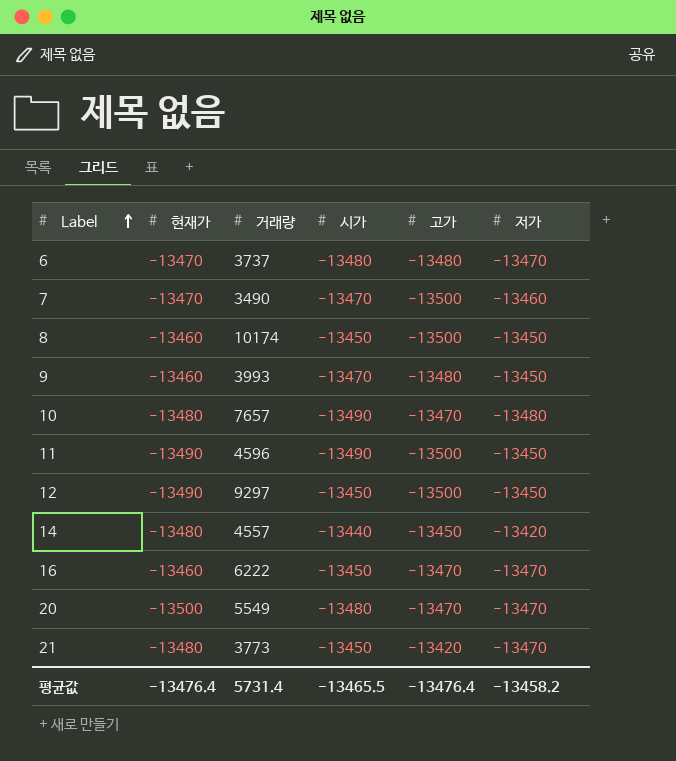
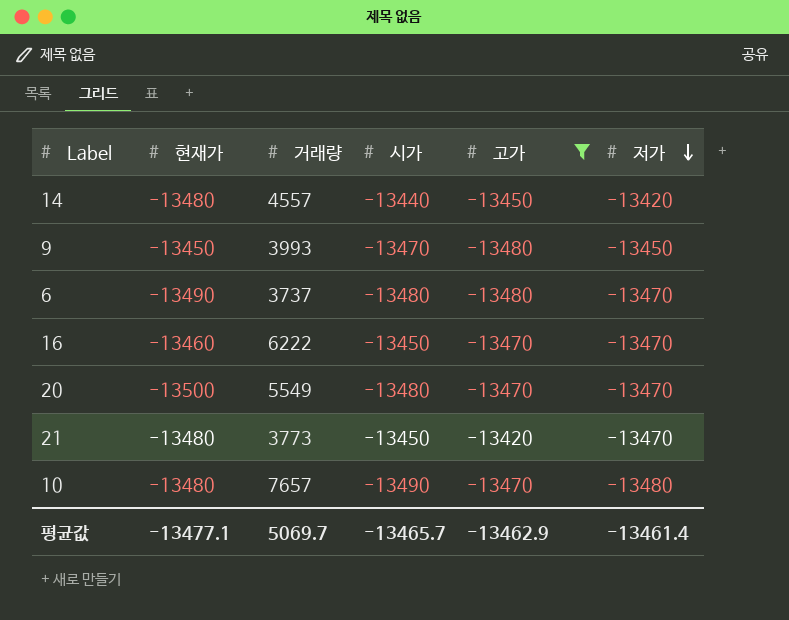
filter: none -> 고가 != -13500
row order: Label ascending -> 저가 descending
9 | 현재가: -13460 -> -13450
6 | 현재가: -13470 -> -13490
평균값 | 현재가: -13476.4 -> -13477.1
평균값 | 거래량: 5731.4 -> 5069.7
평균값 | 시가: -13465.5 -> -13465.7
평균값 | 고가: -13476.4 -> -13462.9
평균값 | 저가: -13458.2 -> -13461.4

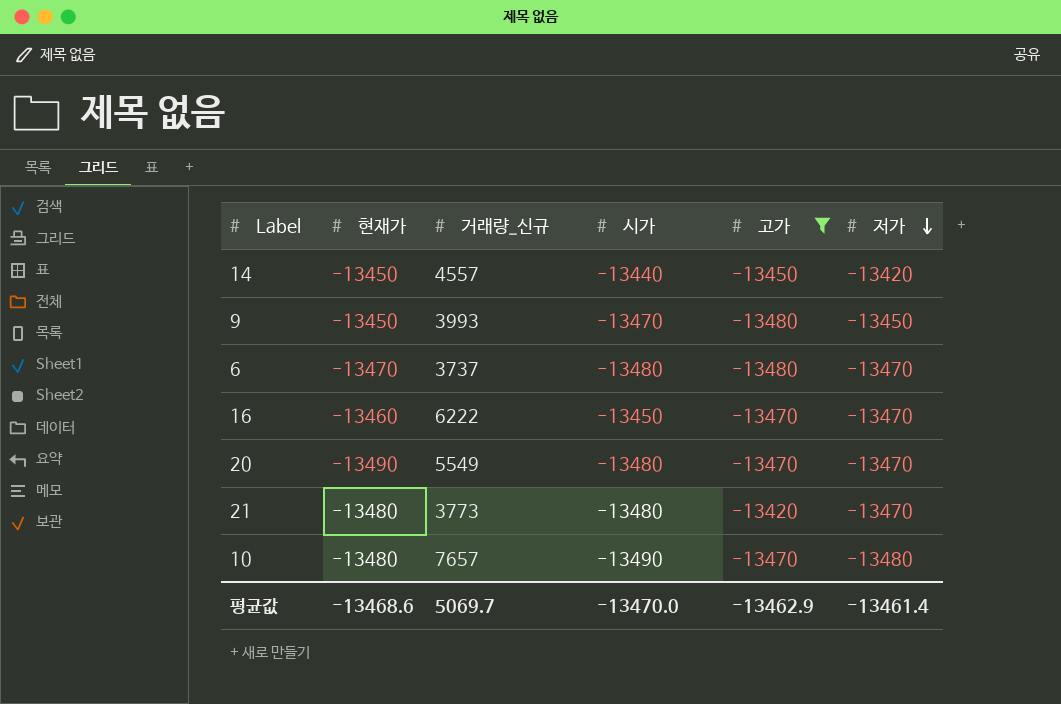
column name: 거래량 -> 거래량_신규
14 | 현재가: -13480 -> -13450
6 | 현재가: -13490 -> -13470
20 | 현재가: -13500 -> -13490
21 | 시가: -13450 -> -13480
평균값 | 현재가: -13477.1 -> -13468.6
평균값 | 시가: -13465.7 -> -13470.0

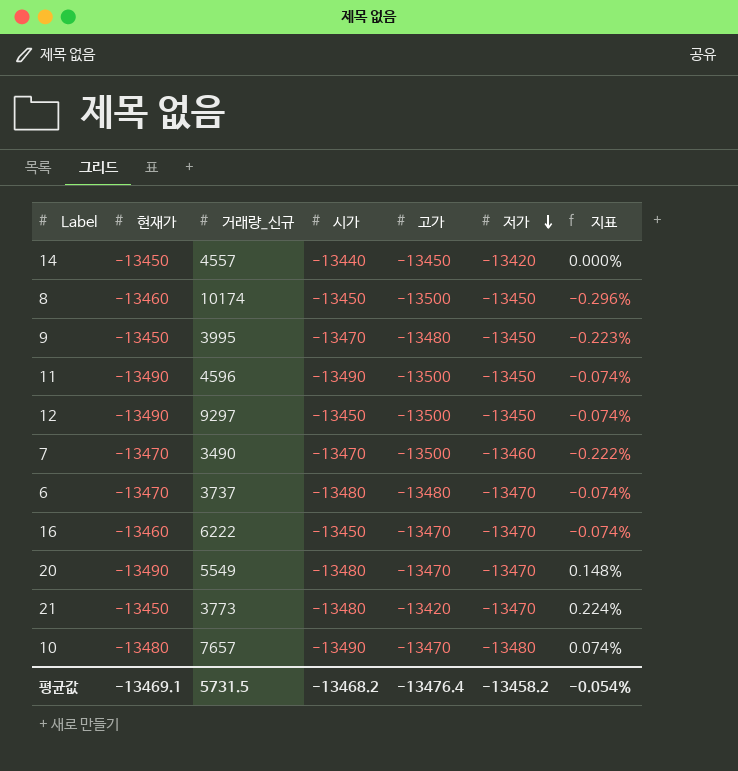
filter: 고가 != -13500 -> none
column 지표 | formula: none -> ([현재가] - [고가]) / [고가]
9 | 거래량_신규: 3993 -> 3995
21 | 현재가: -13480 -> -13450
평균값 | 현재가: -13468.6 -> -13469.1
평균값 | 거래량_신규: 5069.7 -> 5731.5
평균값 | 시가: -13470.0 -> -13468.2
평균값 | 고가: -13462.9 -> -13476.4
평균값 | 저가: -13461.4 -> -13458.2

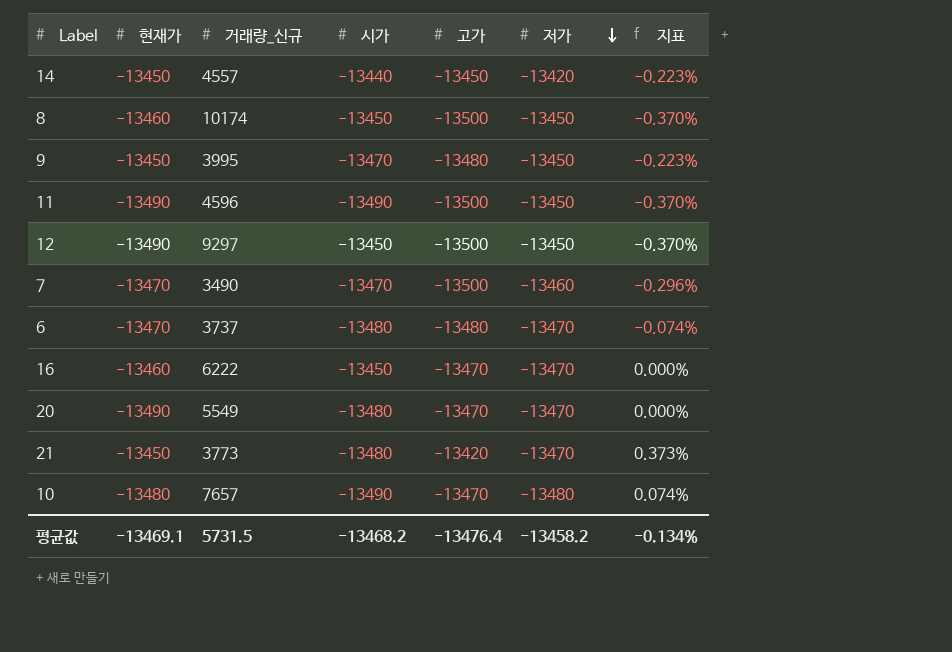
column 지표 | formula: ([현재가] - [고가]) / [고가] -> ([저가] - [고가]) / [고가]
평균값 | 지표: -0.054% -> -0.134%

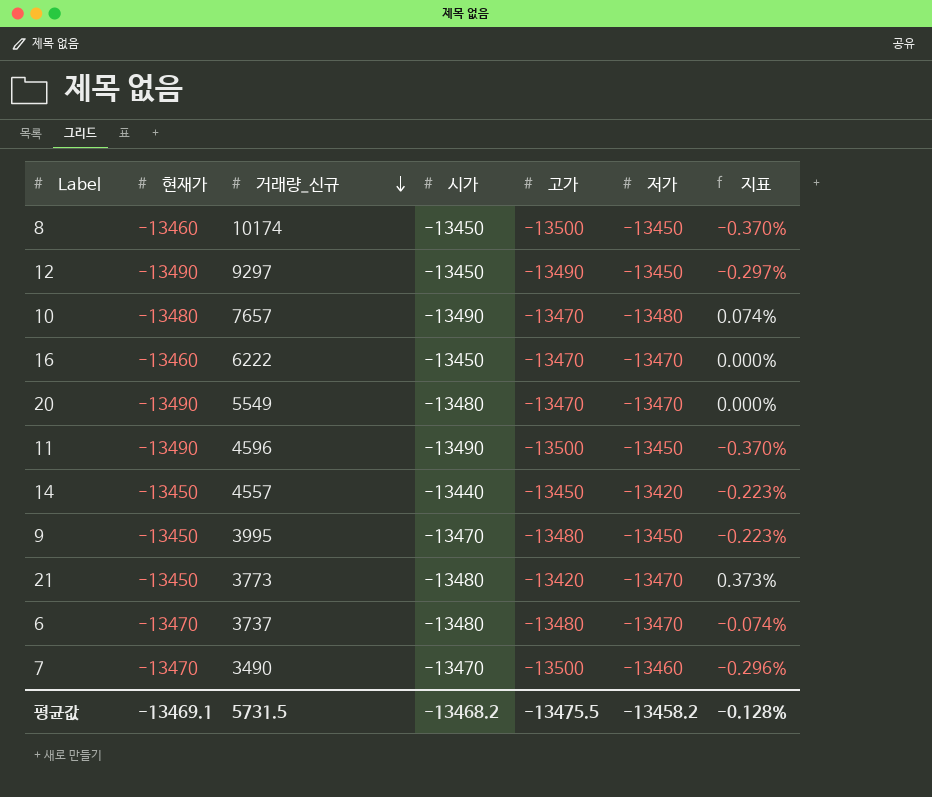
row order: 저가 descending -> 거래량_신규 descending
12 | 고가: -13500 -> -13490
12 | 지표: -0.370% -> -0.297%
평균값 | 고가: -13476.4 -> -13475.5
평균값 | 지표: -0.134% -> -0.128%

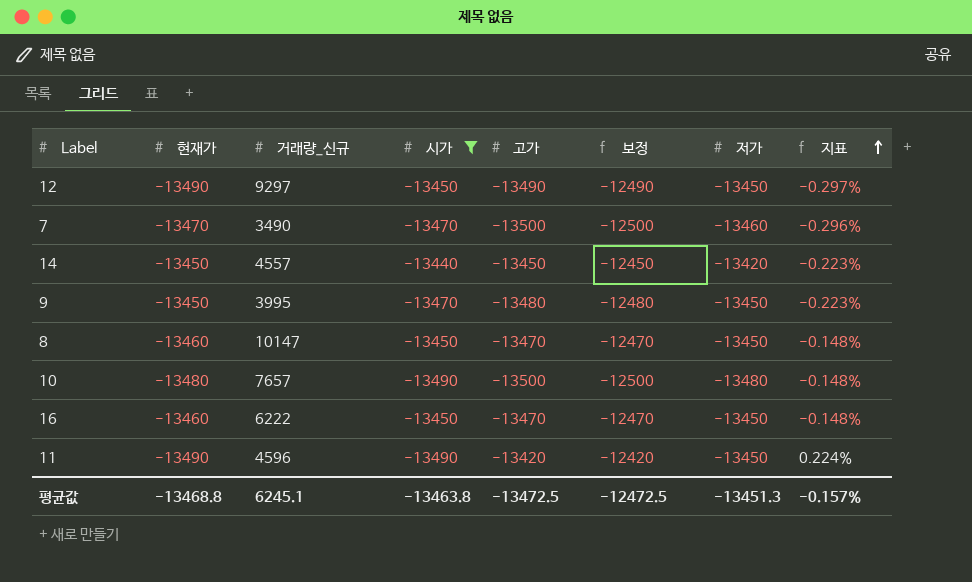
filter: none -> 시가 != -13480
row order: 거래량_신규 descending -> 지표 ascending
column 보정 | formula: none -> [고가] + 1000
8 | 거래량_신규: 10174 -> 10147
8 | 고가: -13500 -> -13470
8 | 지표: -0.370% -> -0.148%
10 | 고가: -13470 -> -13500
10 | 지표: 0.074% -> -0.148%
16 | 저가: -13470 -> -13450
16 | 지표: 0.000% -> -0.148%
11 | 고가: -13500 -> -13420
11 | 지표: -0.370% -> 0.224%
평균값 | 현재가: -13469.1 -> -13468.8
평균값 | 거래량_신규: 5731.5 -> 6245.1
평균값 | 시가: -13468.2 -> -13463.8
평균값 | 고가: -13475.5 -> -13472.5
평균값 | 저가: -13458.2 -> -13451.3
평균값 | 지표: -0.128% -> -0.157%

